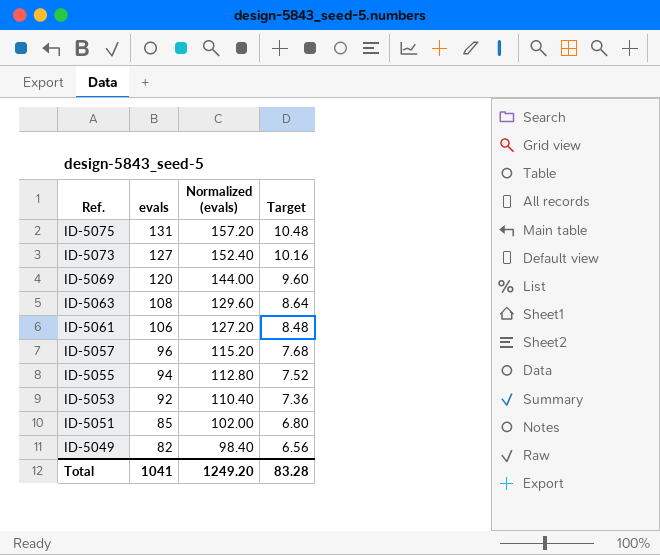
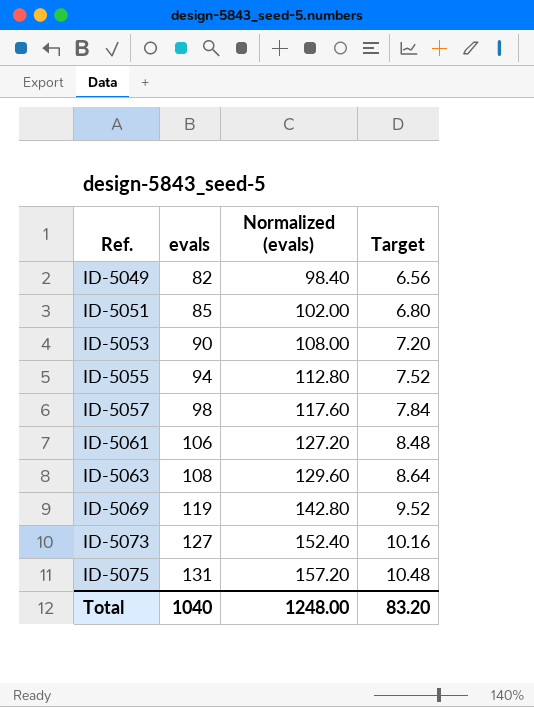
row order: Ref. descending -> Ref. ascending
ID-5053 | evals: 92 -> 90
ID-5053 | Normalized (evals): 110.40 -> 108.00
ID-5053 | Target: 7.36 -> 7.20
ID-5057 | evals: 96 -> 98
ID-5057 | Normalized (evals): 115.20 -> 117.60
ID-5057 | Target: 7.68 -> 7.84
ID-5069 | evals: 120 -> 119
ID-5069 | Normalized (evals): 144.00 -> 142.80
ID-5069 | Target: 9.60 -> 9.52
Total | evals: 1041 -> 1040
Total | Normalized (evals): 1249.20 -> 1248.00
Total | Target: 83.28 -> 83.20

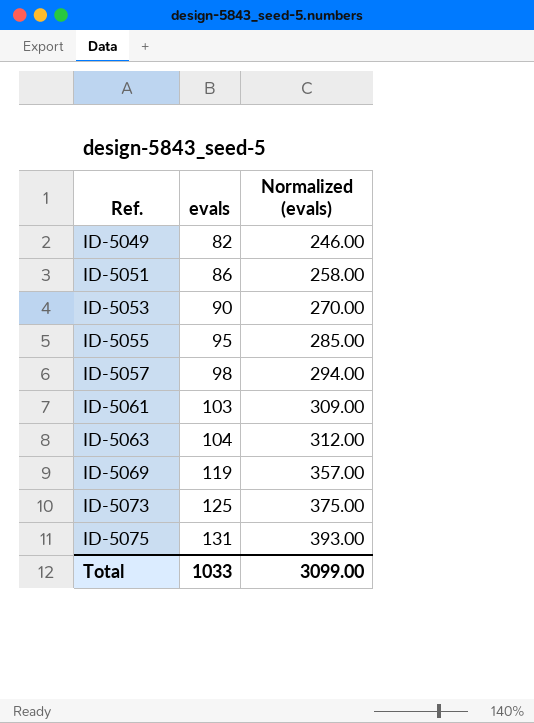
column Target | formula: [evals] * 0.08 -> none
column Normalized (evals) | formula: [evals] * 1.2 -> [evals] * 3
ID-5051 | evals: 85 -> 86
ID-5055 | evals: 94 -> 95
ID-5061 | evals: 106 -> 103
ID-5063 | evals: 108 -> 104
ID-5073 | evals: 127 -> 125
Total | evals: 1040 -> 1033
Total | Normalized (evals): 1248.00 -> 3099.00

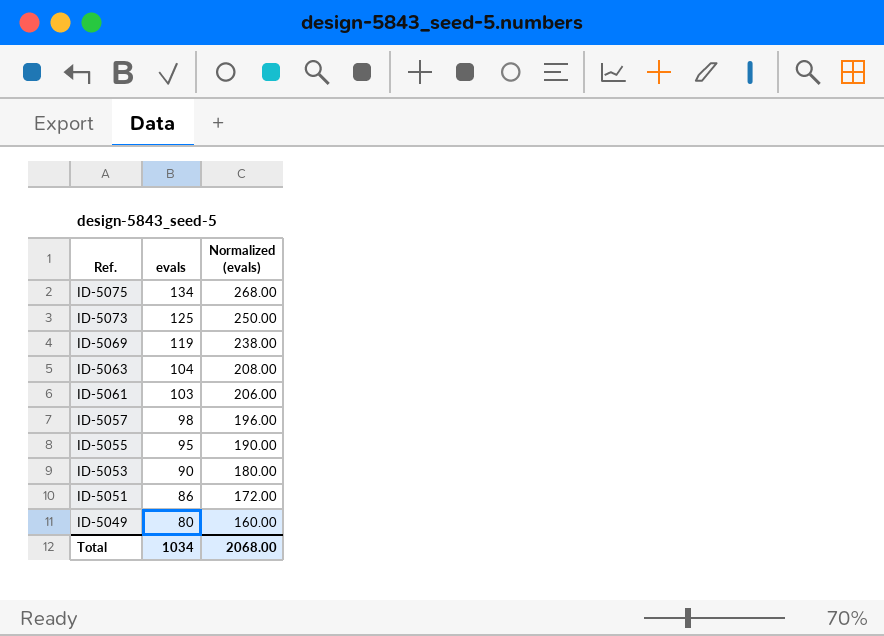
row order: Ref. ascending -> Ref. descending
column Normalized (evals) | formula: [evals] * 3 -> [evals] * 2
ID-5075 | evals: 131 -> 134
ID-5049 | evals: 82 -> 80
Total | evals: 1033 -> 1034
Total | Normalized (evals): 3099.00 -> 2068.00

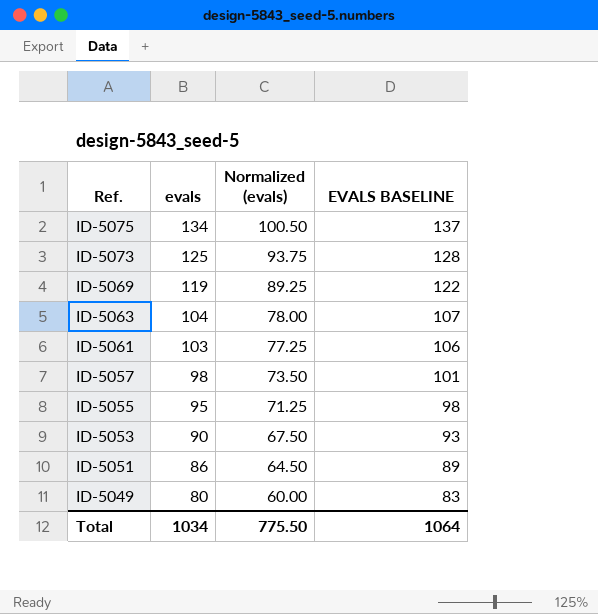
column Normalized (evals) | formula: [evals] * 2 -> [evals] * 0.75
column EVALS BASELINE | formula: none -> [evals] + 3
Total | Normalized (evals): 2068.00 -> 775.50

